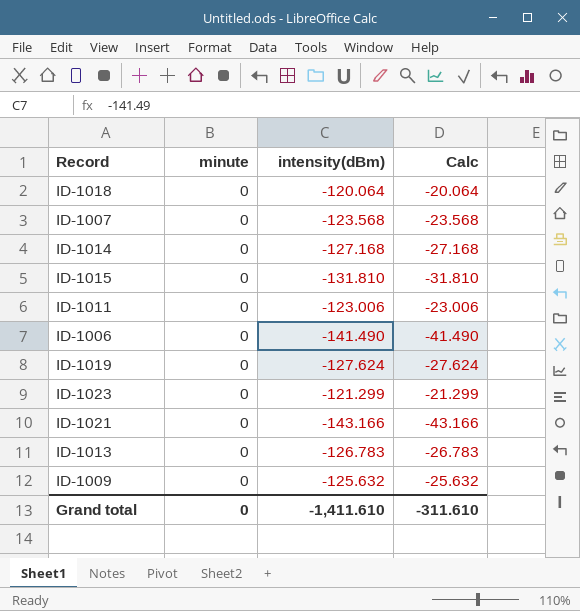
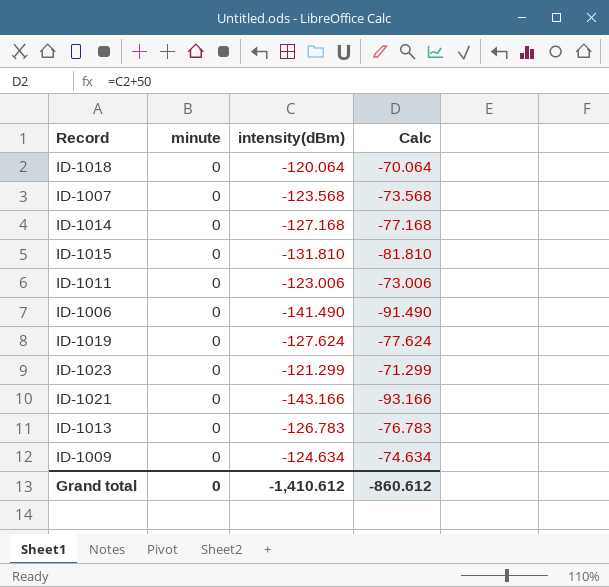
column Calc | formula: [intensity(dBm)] + 100 -> [intensity(dBm)] + 50
ID-1009 | intensity(dBm): -125.632 -> -124.634
Grand total | intensity(dBm): -1,411.610 -> -1,410.612
Grand total | Calc: -311.610 -> -860.612

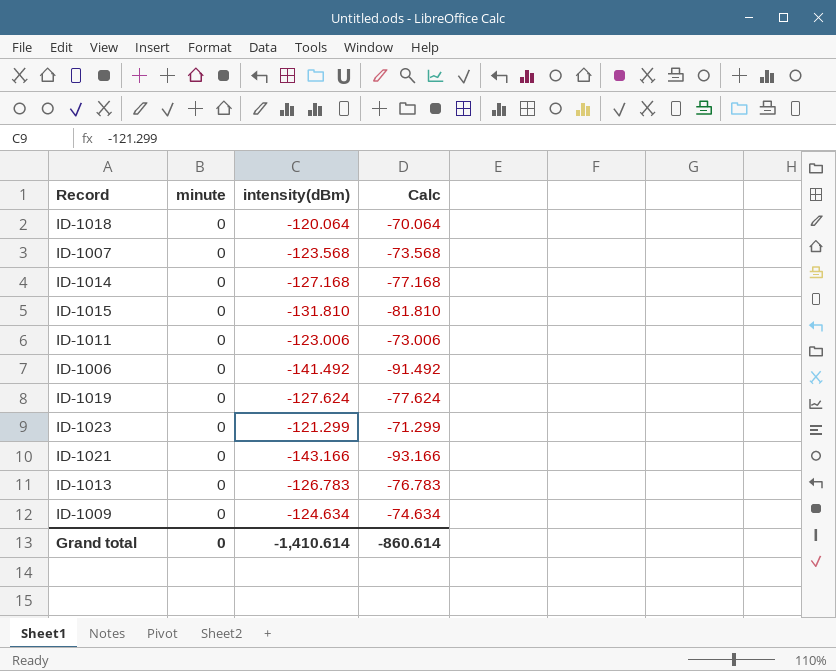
ID-1006 | intensity(dBm): -141.490 -> -141.492
ID-1006 | Calc: -91.490 -> -91.492
Grand total | intensity(dBm): -1,410.612 -> -1,410.614
Grand total | Calc: -860.612 -> -860.614

